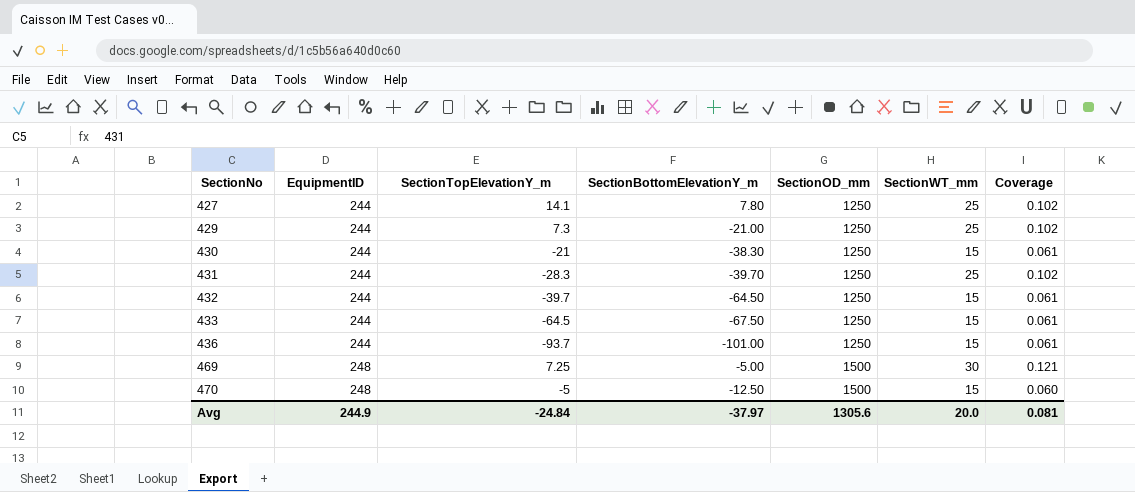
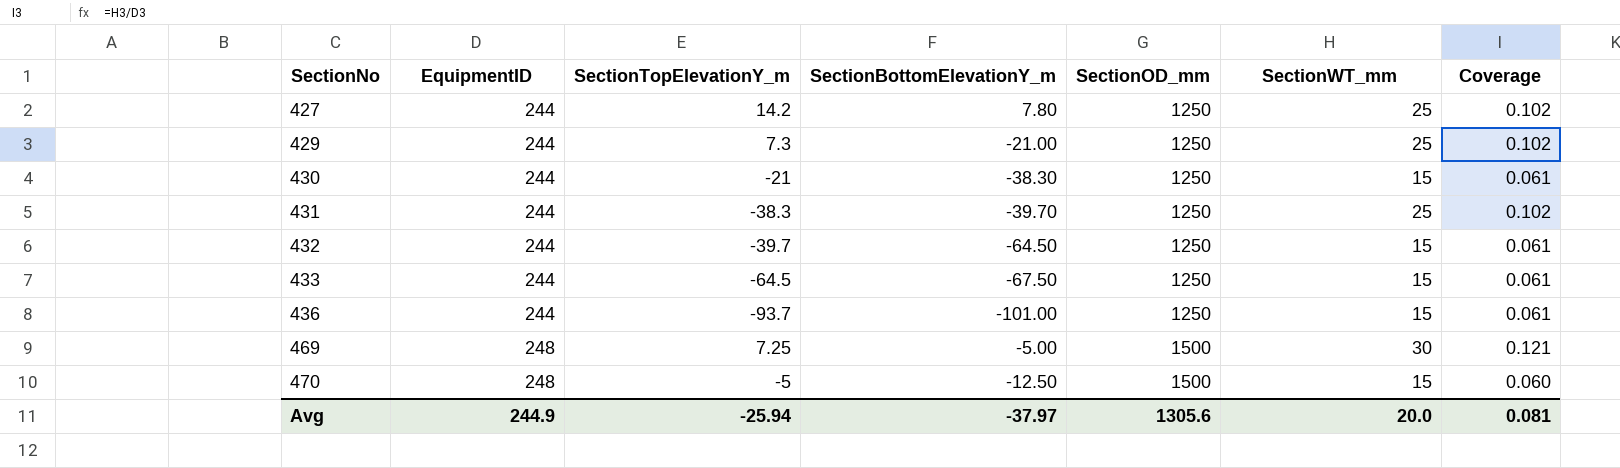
427 | SectionTopElevationY_m: 14.1 -> 14.2
431 | SectionTopElevationY_m: -28.3 -> -38.3
Avg | SectionTopElevationY_m: -24.84 -> -25.94

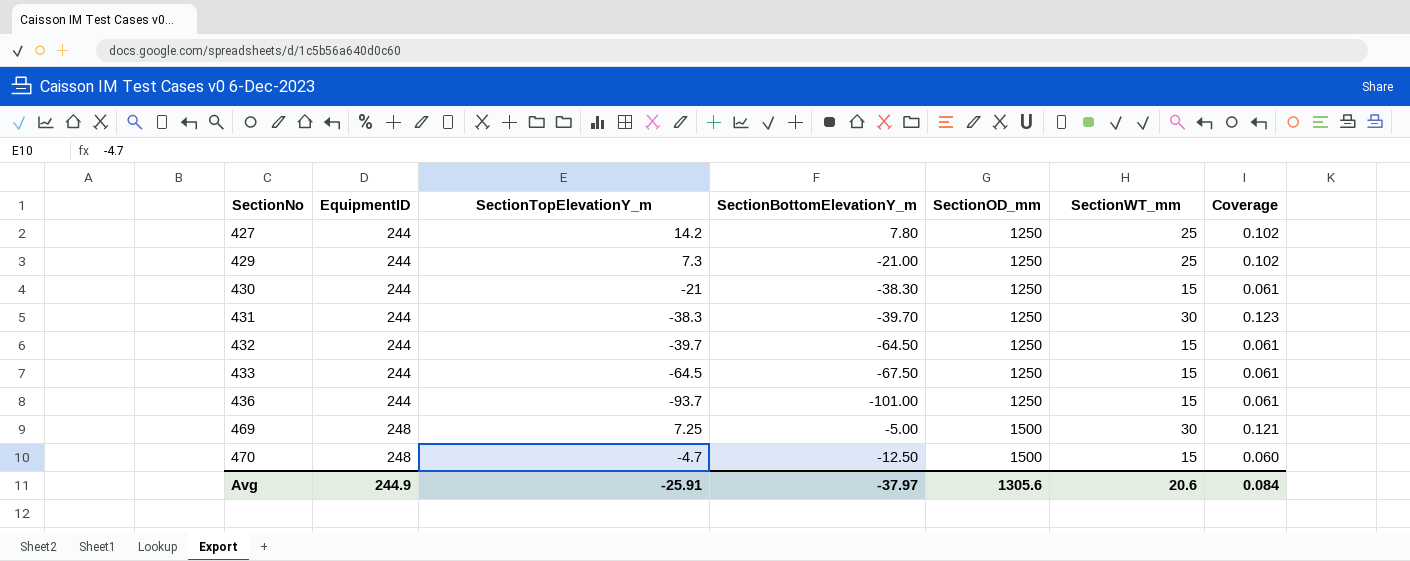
431 | SectionWT_mm: 25 -> 30
431 | Coverage: 0.102 -> 0.123
470 | SectionTopElevationY_m: -5 -> -4.7
Avg | SectionTopElevationY_m: -25.94 -> -25.91
Avg | SectionWT_mm: 20.0 -> 20.6
Avg | Coverage: 0.081 -> 0.084

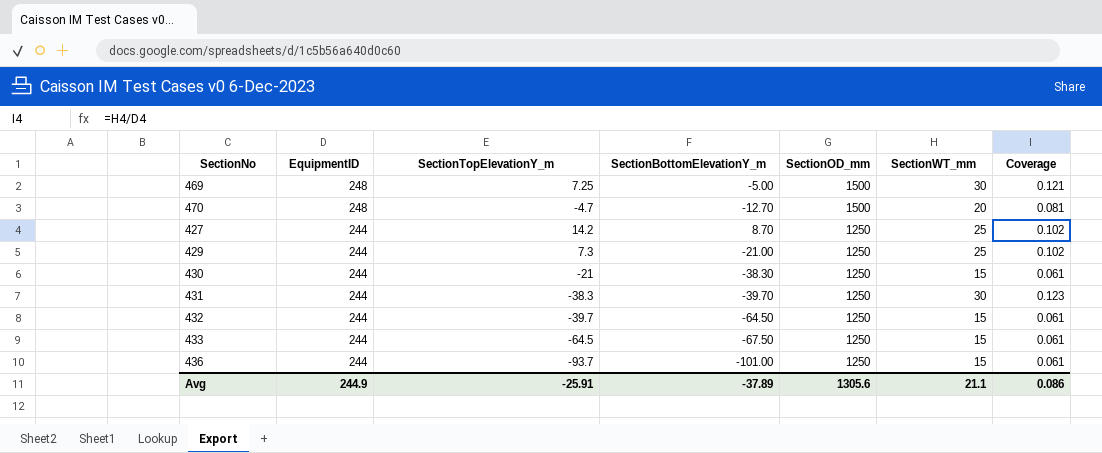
row order: SectionNo ascending -> EquipmentID descending
470 | SectionBottomElevationY_m: -12.50 -> -12.70
470 | SectionWT_mm: 15 -> 20
470 | Coverage: 0.060 -> 0.081
427 | SectionBottomElevationY_m: 7.80 -> 8.70
Avg | SectionBottomElevationY_m: -37.97 -> -37.89
Avg | SectionWT_mm: 20.6 -> 21.1
Avg | Coverage: 0.084 -> 0.086

